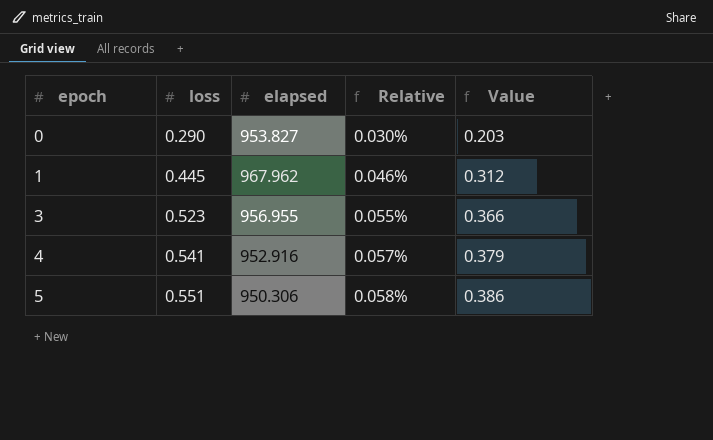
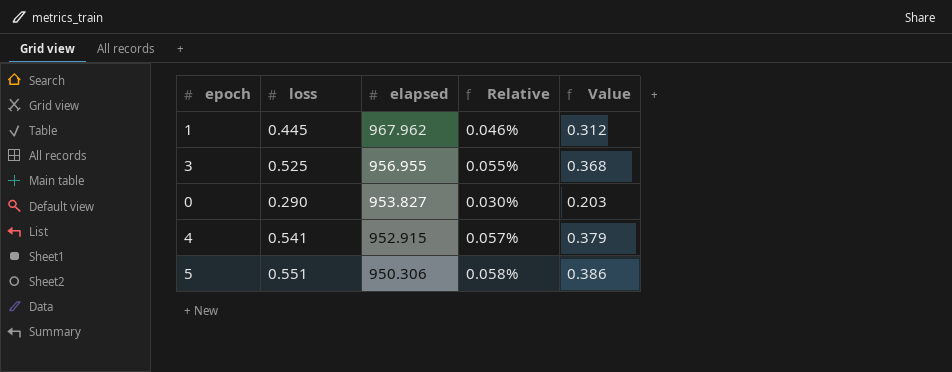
row order: epoch ascending -> elapsed descending
3 | loss: 0.523 -> 0.525
3 | Value: 0.366 -> 0.368
4 | elapsed: 952.916 -> 952.915

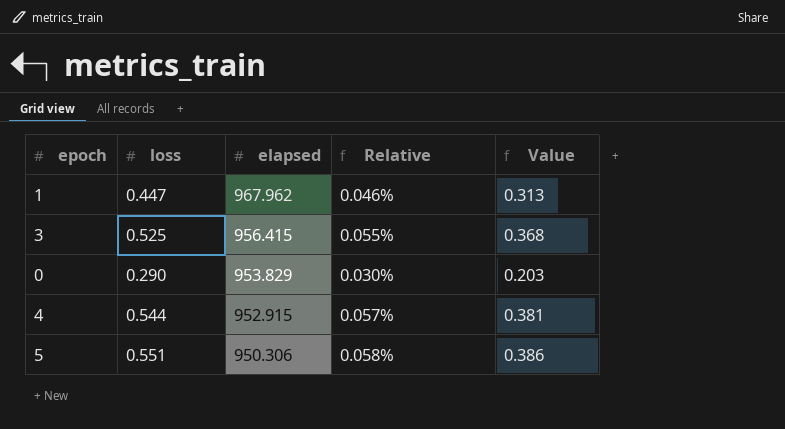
1 | loss: 0.445 -> 0.447
1 | Value: 0.312 -> 0.313
3 | elapsed: 956.955 -> 956.415
0 | elapsed: 953.827 -> 953.829
4 | loss: 0.541 -> 0.544
4 | Value: 0.379 -> 0.381

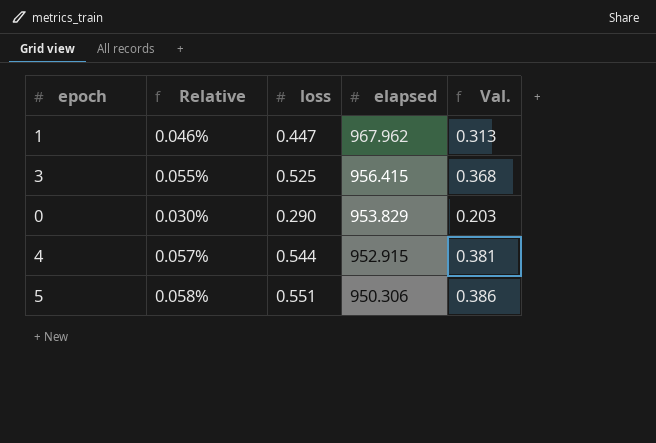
column Relative | position: 4 -> 2
column name: Value -> Val.

